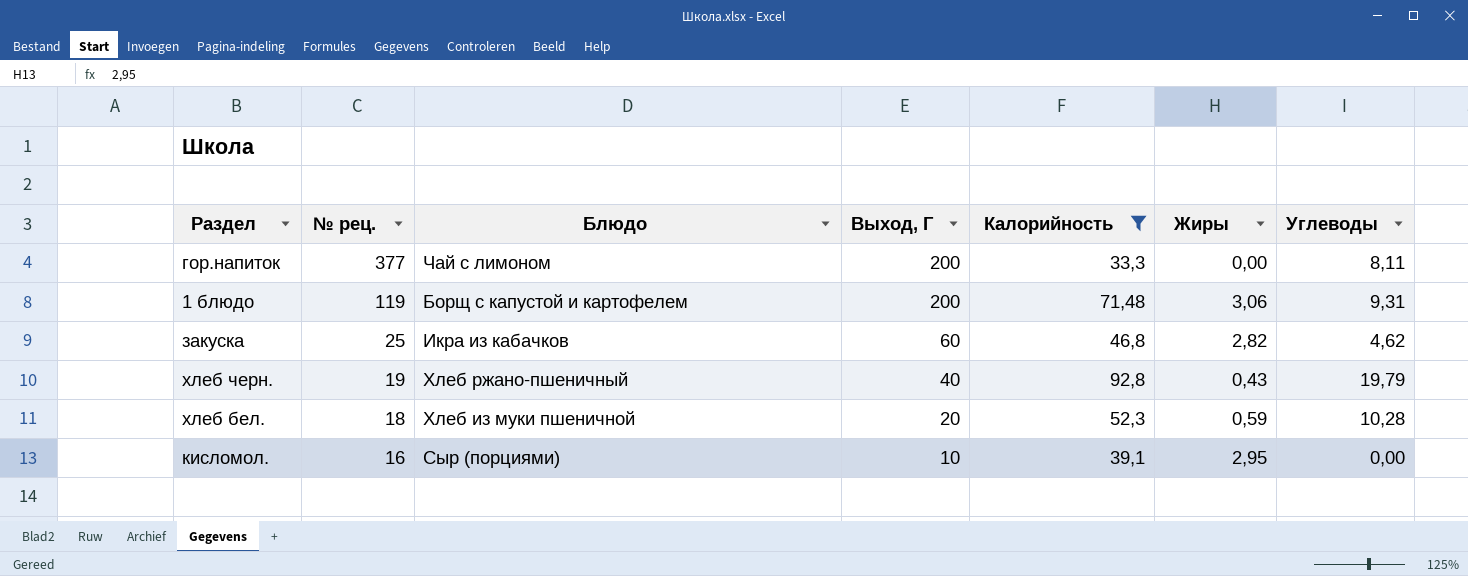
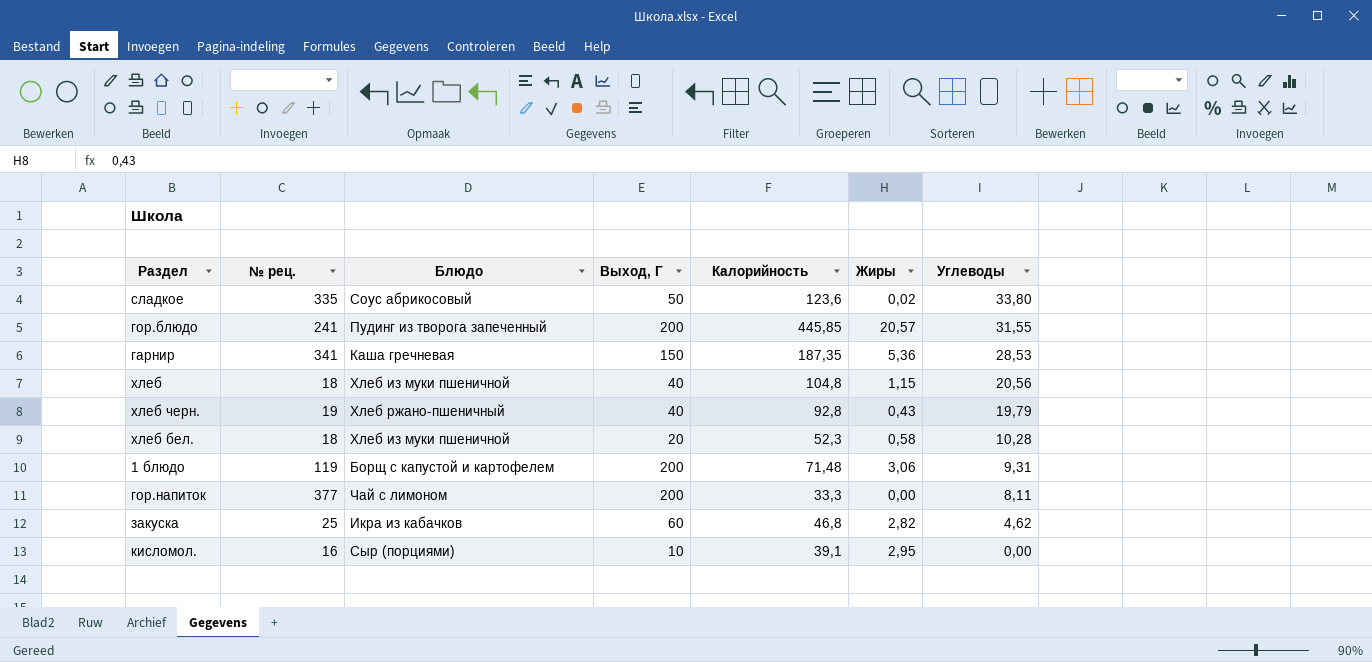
filter: Калорийность <= 92,8 -> none
row order: № рец. descending -> Углеводы descending
хлеб бел. | Жиры: 0,59 -> 0,58

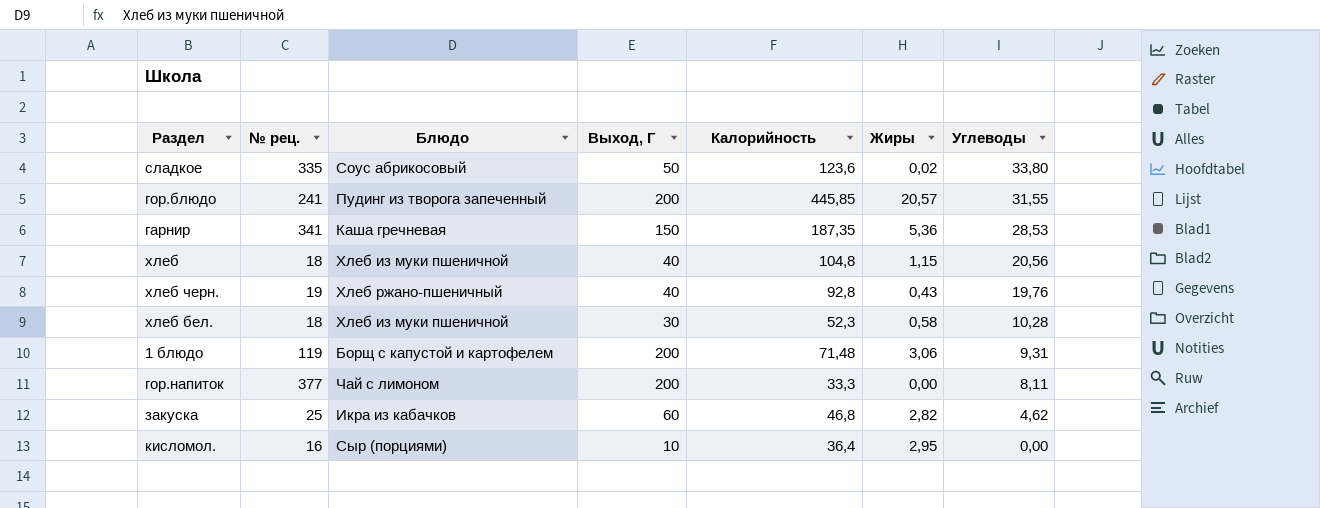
хлеб черн. | Углеводы: 19,79 -> 19,76
хлеб бел. | Выход, Г: 20 -> 30
кисломол. | Калорийность: 39,1 -> 36,4

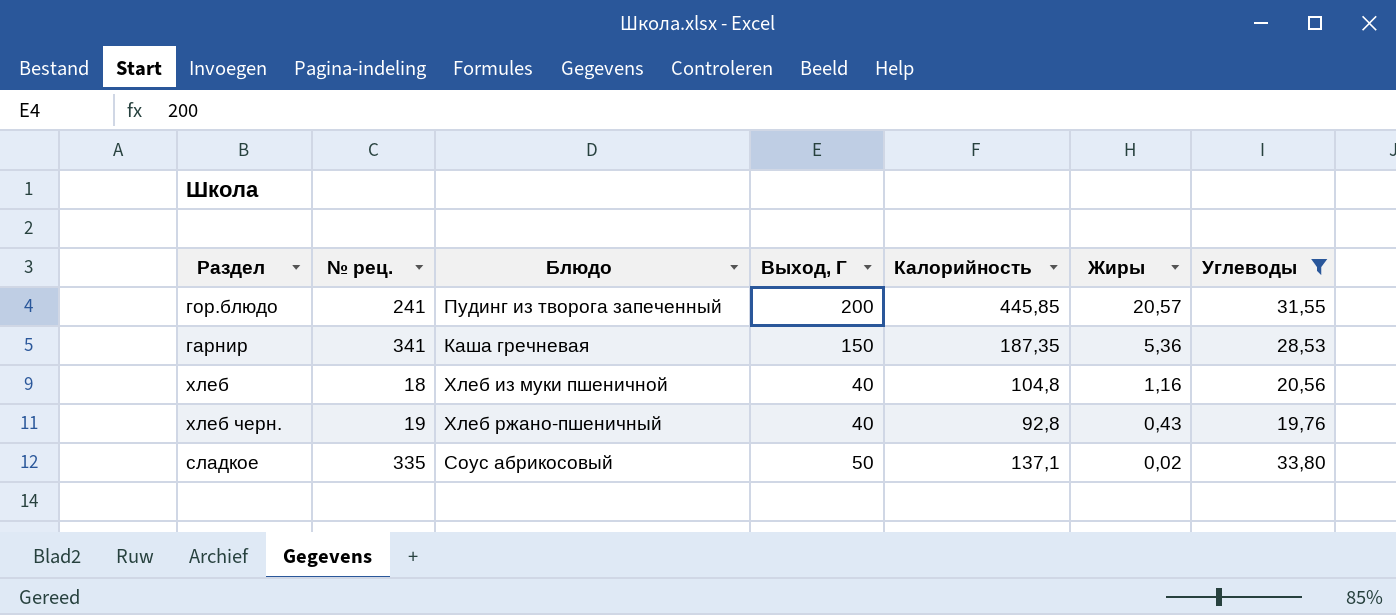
filter: none -> Углеводы >= 19,76
row order: Углеводы descending -> Жиры descending
хлеб | Жиры: 1,15 -> 1,16
сладкое | Калорийность: 123,6 -> 137,1

